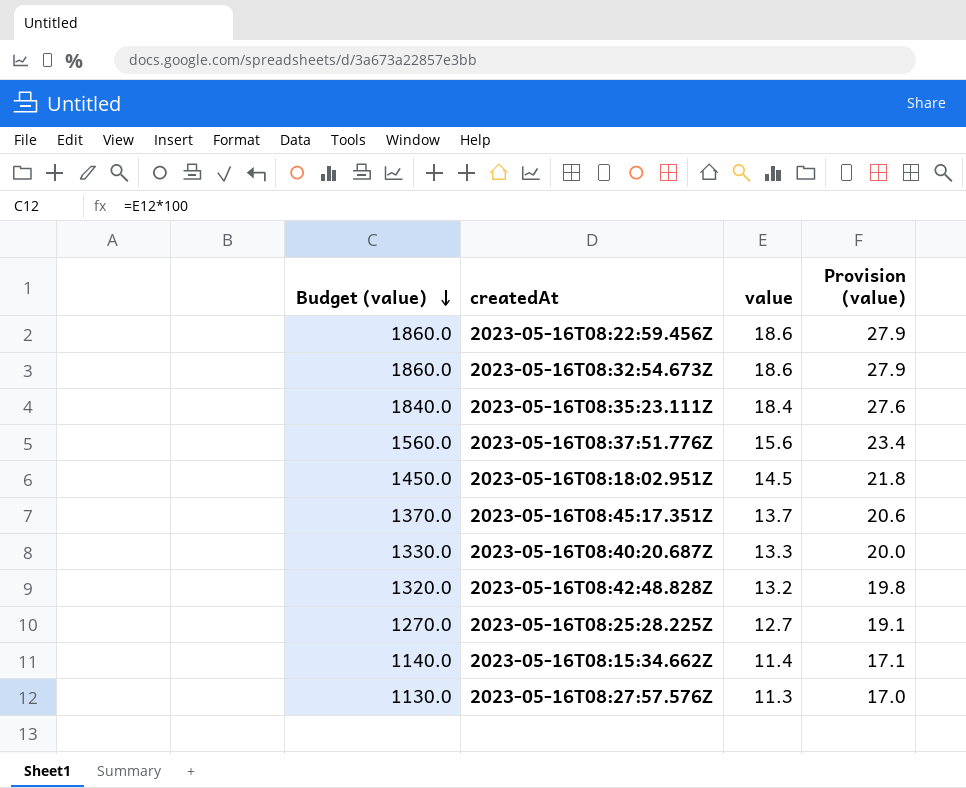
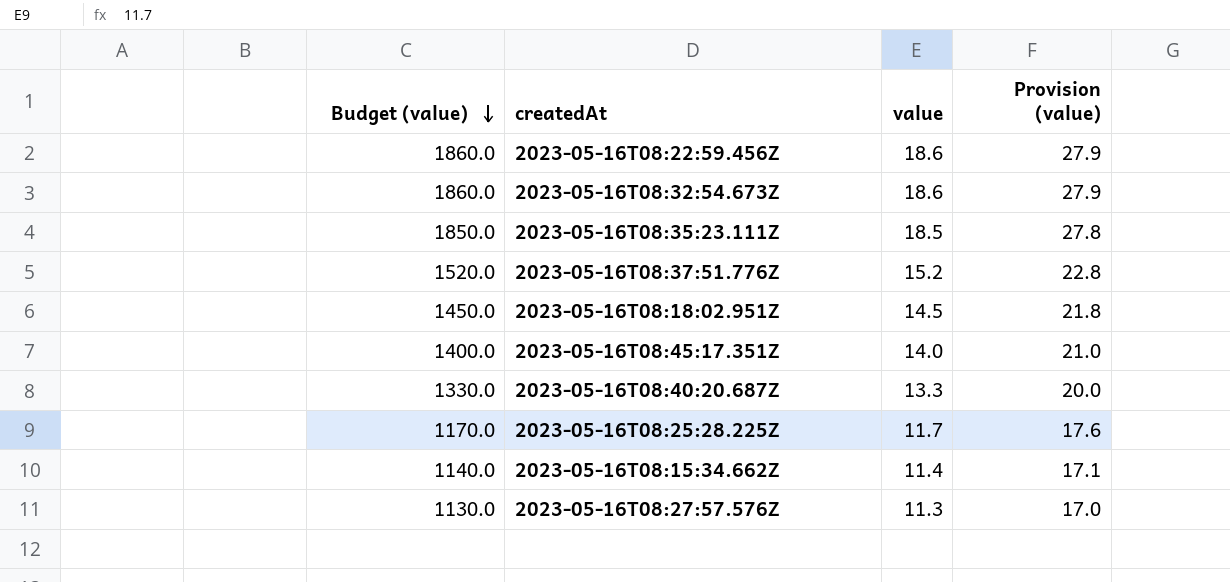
row 2023-05-16T08:42:48.828Z: 1320.0 | 13.2 | 19.8 -> none
2023-05-16T08:35:23.111Z | Budget (value): 1840.0 -> 1850.0
2023-05-16T08:35:23.111Z | value: 18.4 -> 18.5
2023-05-16T08:35:23.111Z | Provision (value): 27.6 -> 27.8
2023-05-16T08:37:51.776Z | Budget (value): 1560.0 -> 1520.0
2023-05-16T08:37:51.776Z | value: 15.6 -> 15.2
2023-05-16T08:37:51.776Z | Provision (value): 23.4 -> 22.8
2023-05-16T08:45:17.351Z | Budget (value): 1370.0 -> 1400.0
2023-05-16T08:45:17.351Z | value: 13.7 -> 14.0
2023-05-16T08:45:17.351Z | Provision (value): 20.6 -> 21.0
2023-05-16T08:25:28.225Z | Budget (value): 1270.0 -> 1170.0
2023-05-16T08:25:28.225Z | value: 12.7 -> 11.7
2023-05-16T08:25:28.225Z | Provision (value): 19.1 -> 17.6

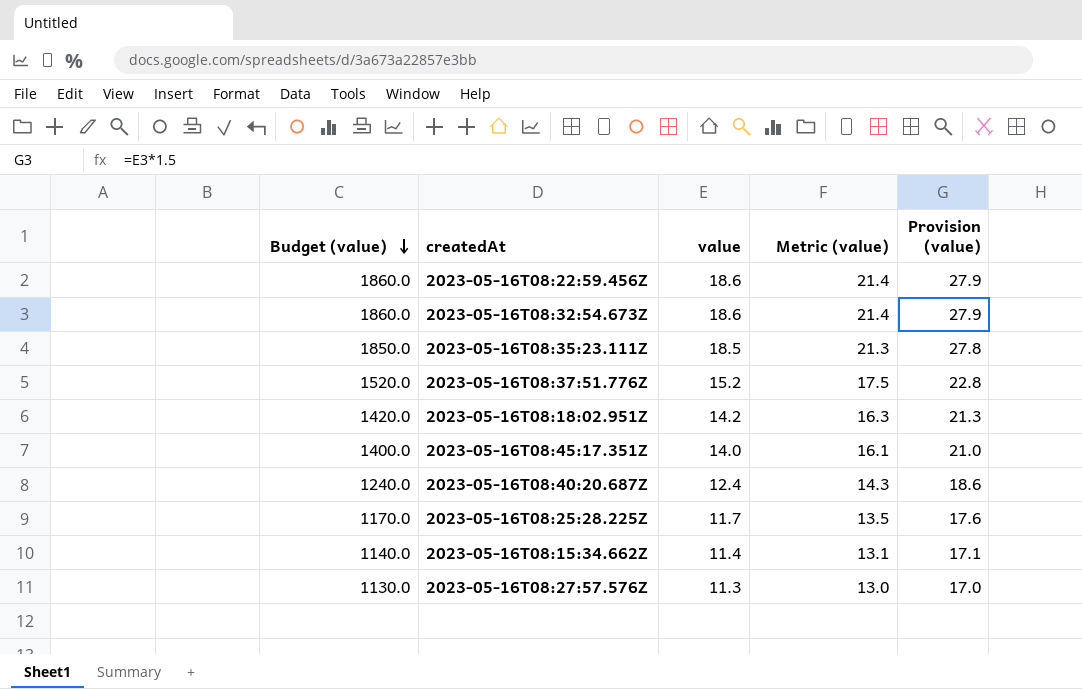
column Metric (value) | formula: none -> [value] * 1.15
2023-05-16T08:18:02.951Z | Budget (value): 1450.0 -> 1420.0
2023-05-16T08:18:02.951Z | value: 14.5 -> 14.2
2023-05-16T08:18:02.951Z | Provision (value): 21.8 -> 21.3
2023-05-16T08:40:20.687Z | Budget (value): 1330.0 -> 1240.0
2023-05-16T08:40:20.687Z | value: 13.3 -> 12.4
2023-05-16T08:40:20.687Z | Provision (value): 20.0 -> 18.6

